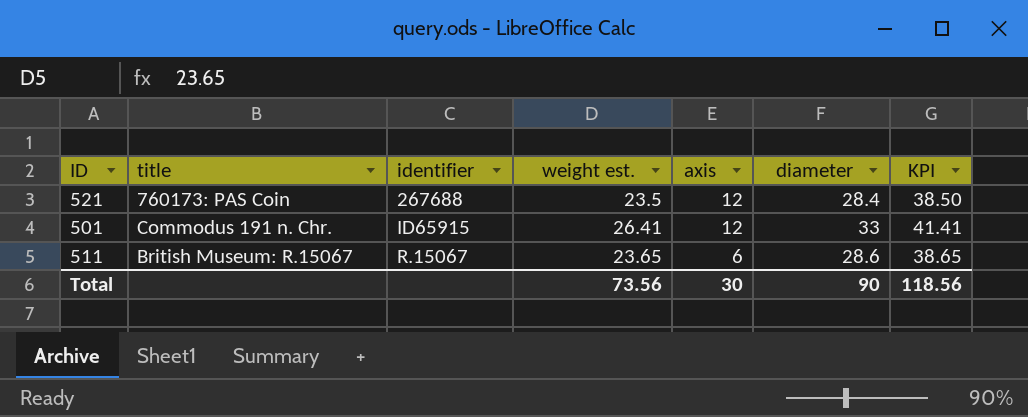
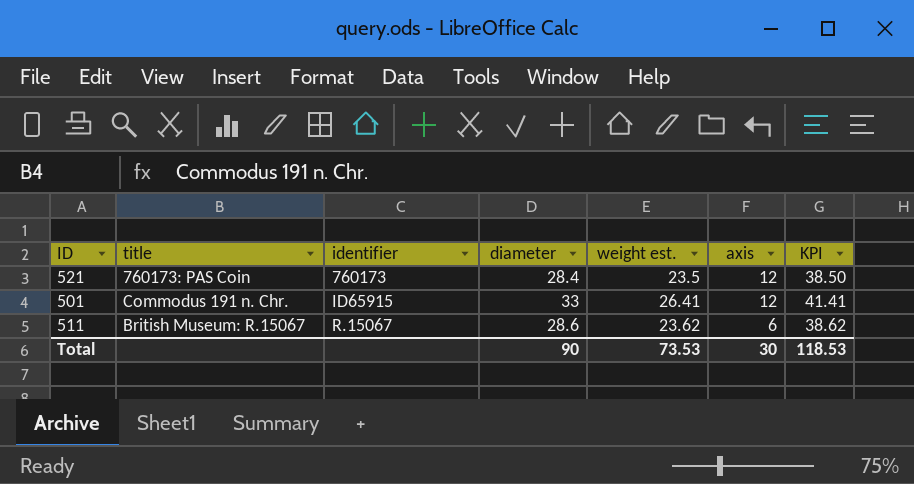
column diameter | position: 6 -> 4
521 | identifier: 267688 -> 760173
511 | weight est.: 23.65 -> 23.62
511 | KPI: 38.65 -> 38.62
Total | weight est.: 73.56 -> 73.53
Total | KPI: 118.56 -> 118.53

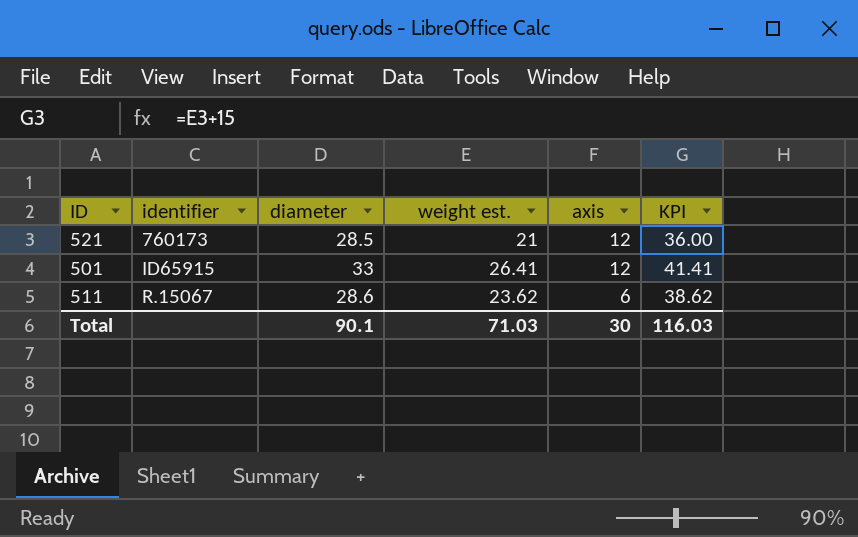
column title | position: 2 -> none
521 | diameter: 28.4 -> 28.5
521 | weight est.: 23.5 -> 21
521 | KPI: 38.50 -> 36.00
Total | diameter: 90 -> 90.1
Total | weight est.: 73.53 -> 71.03
Total | KPI: 118.53 -> 116.03

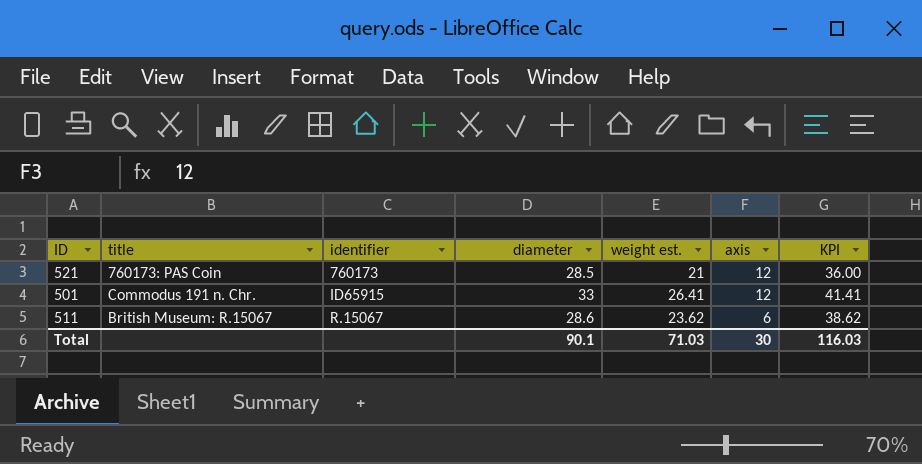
column title | position: none -> 2

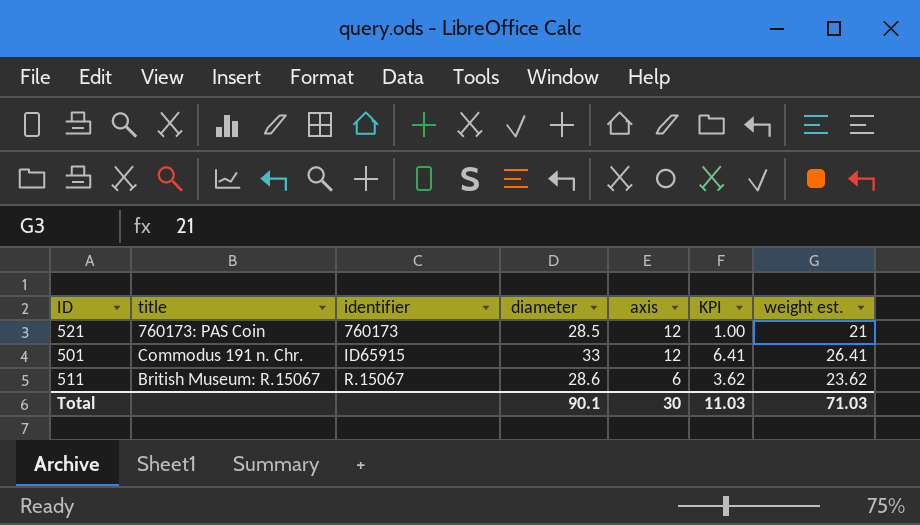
column KPI | formula: [weight est.] + 15 -> [weight est.] - 20
column weight est. | position: 5 -> 7
Total | KPI: 116.03 -> 11.03

